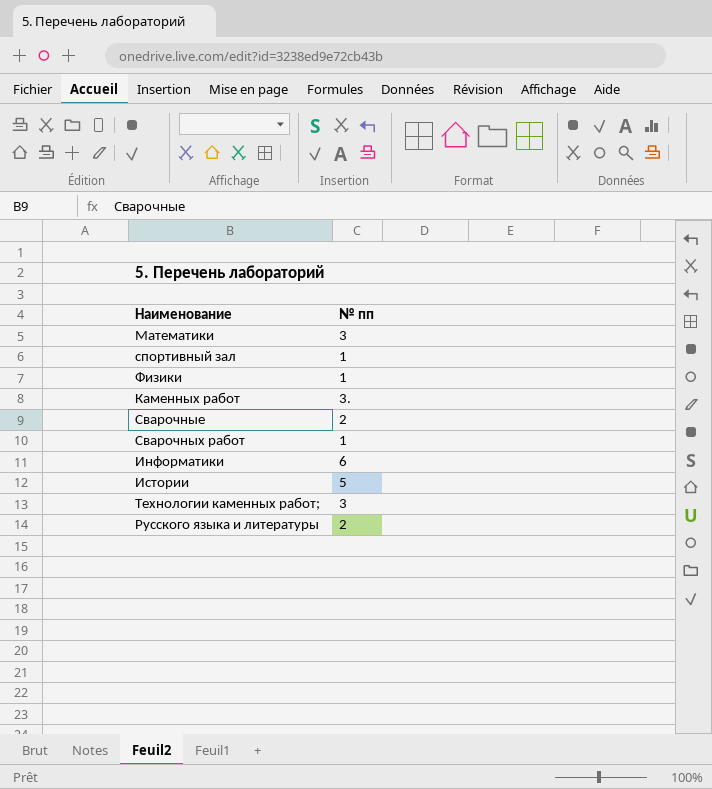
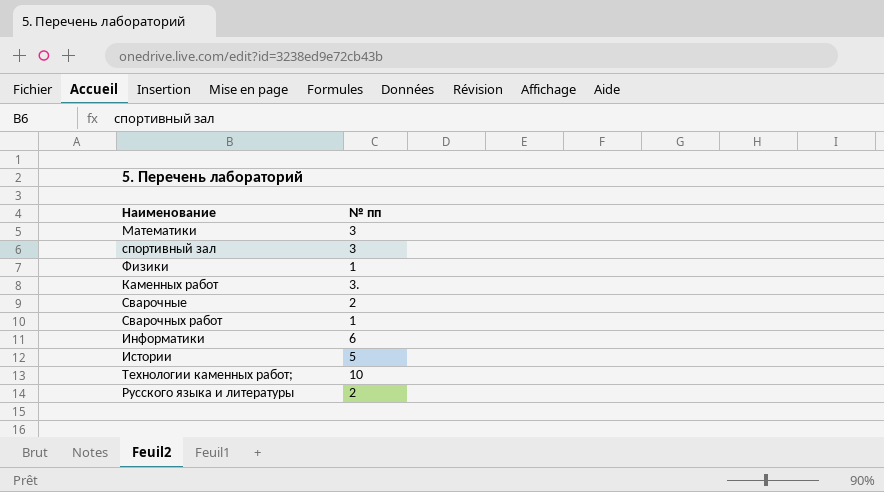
спортивный зал | № пп: 1 -> 3
Технологии каменных работ; | № пп: 3 -> 10

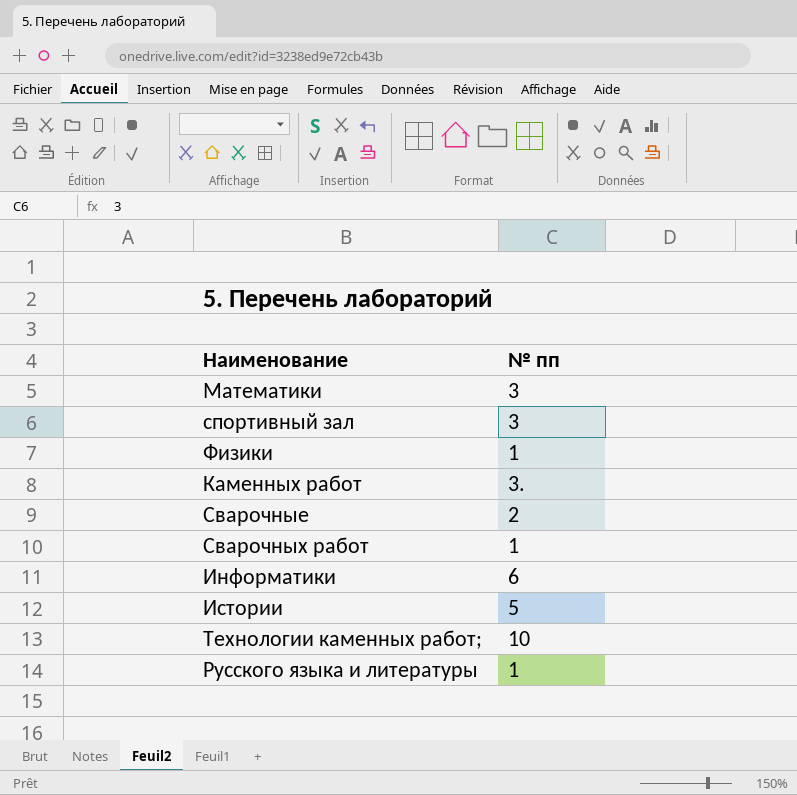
Русского языка и литературы | № пп: 2 -> 1

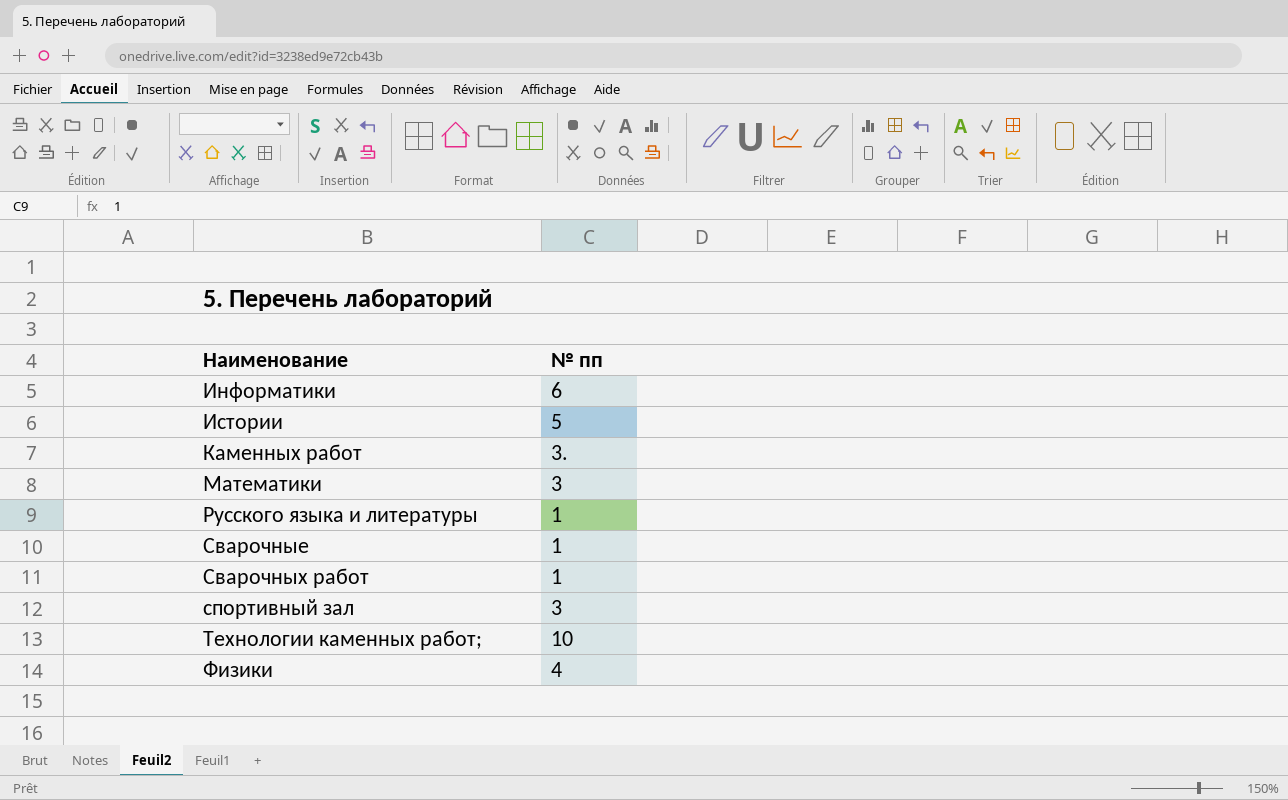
row order: none -> Наименование ascending
Сварочные | № пп: 2 -> 1
Физики | № пп: 1 -> 4

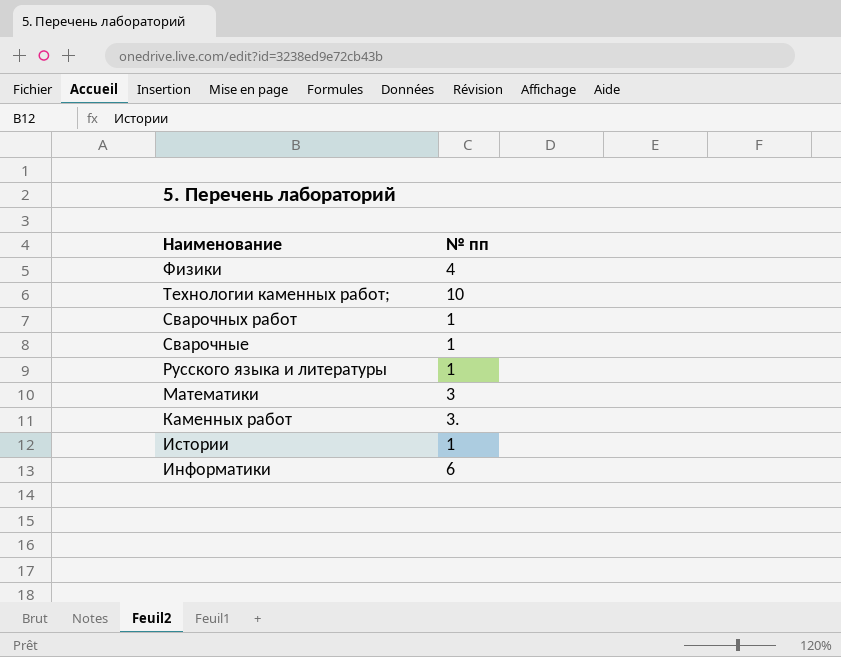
row order: Наименование ascending -> Наименование descending
row спортивный зал: 3 -> none
Истории | № пп: 5 -> 1

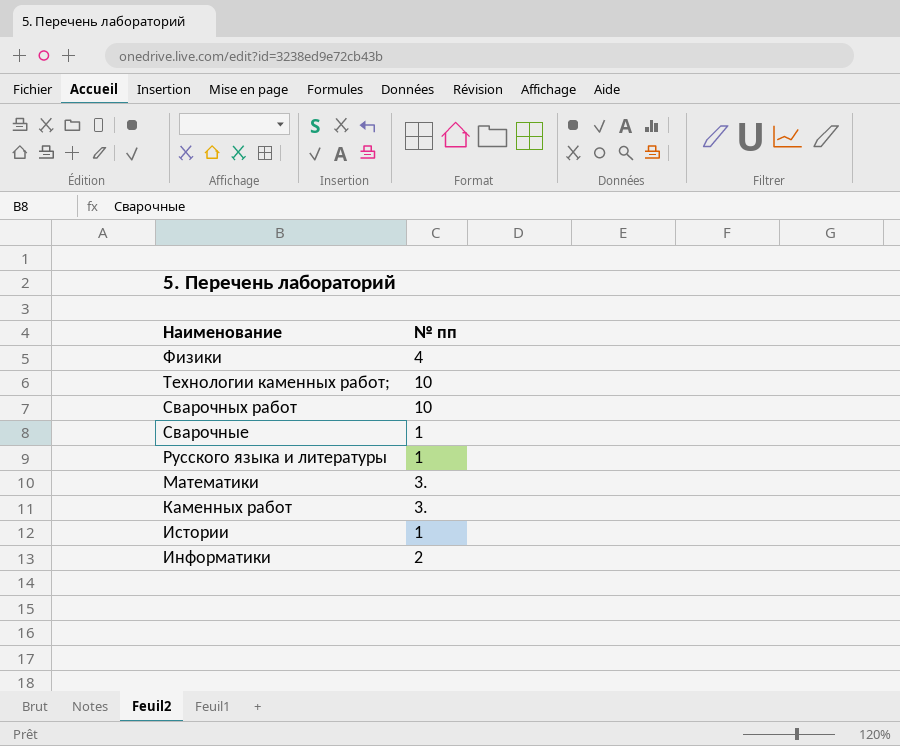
Сварочных работ | № пп: 1 -> 10
Математики | № пп: 3 -> 3.
Информатики | № пп: 6 -> 2

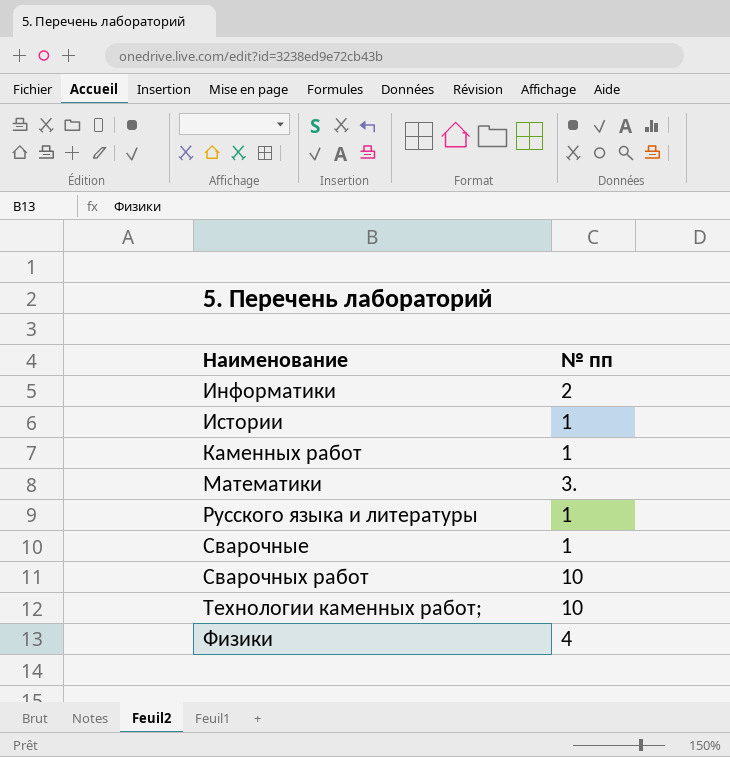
row order: Наименование descending -> Наименование ascending
Каменных работ | № пп: 3. -> 1

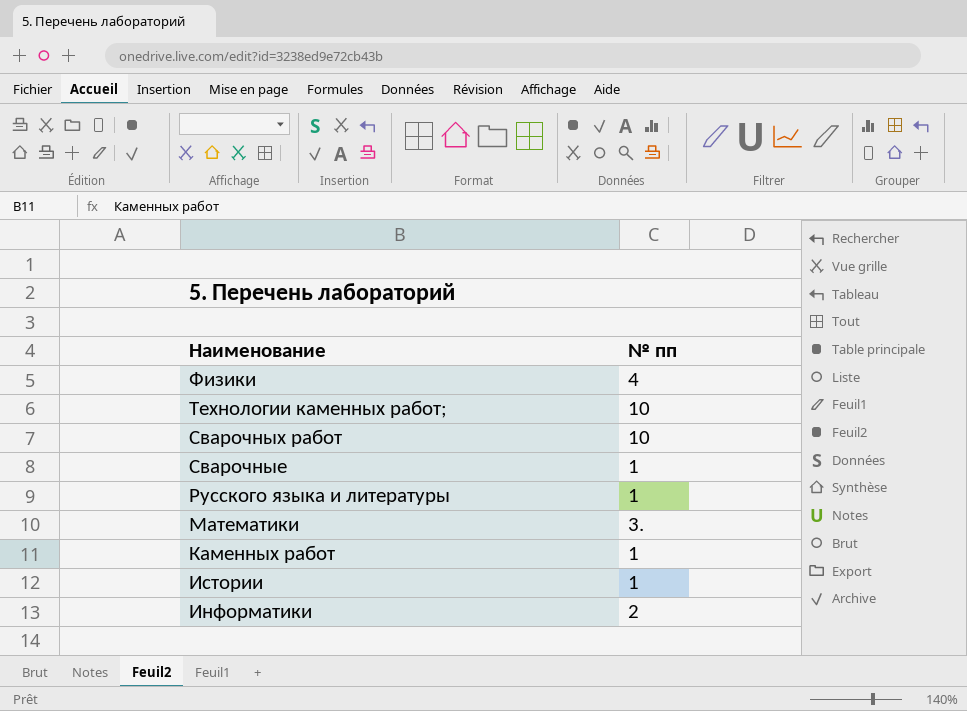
row order: Наименование ascending -> Наименование descending

